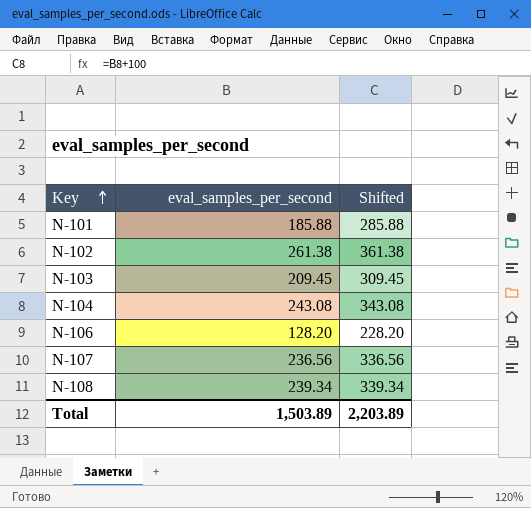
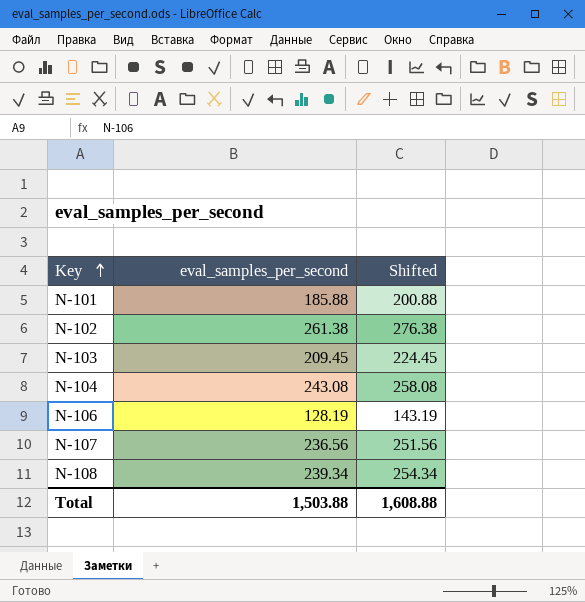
column Shifted | formula: [eval_samples_per_second] + 100 -> [eval_samples_per_second] + 15
N-106 | eval_samples_per_second: 128.20 -> 128.19
Total | eval_samples_per_second: 1,503.89 -> 1,503.88
Total | Shifted: 2,203.89 -> 1,608.88

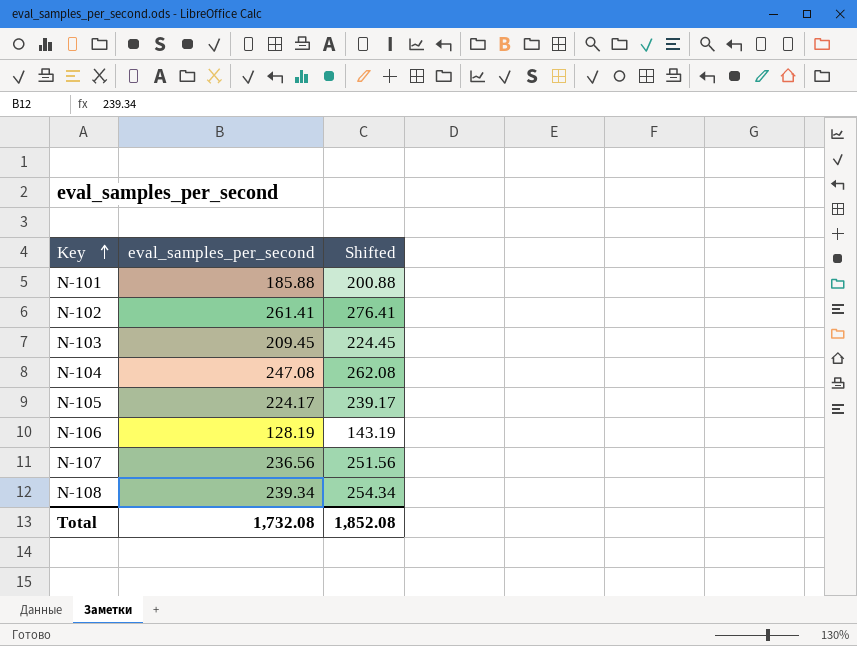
N-102 | eval_samples_per_second: 261.38 -> 261.41
N-102 | Shifted: 276.38 -> 276.41
N-104 | eval_samples_per_second: 243.08 -> 247.08
N-104 | Shifted: 258.08 -> 262.08
row N-105: none -> 224.17 | 239.17
Total | eval_samples_per_second: 1,503.88 -> 1,732.08
Total | Shifted: 1,608.88 -> 1,852.08

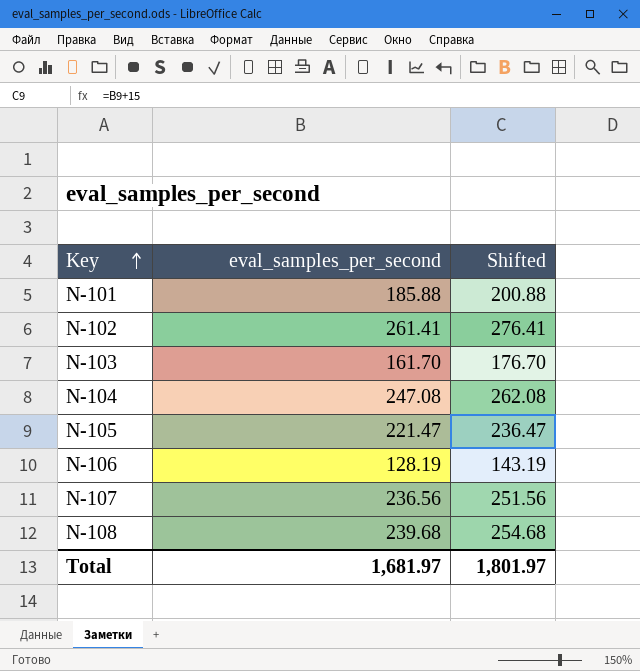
N-103 | eval_samples_per_second: 209.45 -> 161.70
N-103 | Shifted: 224.45 -> 176.70
N-105 | eval_samples_per_second: 224.17 -> 221.47
N-105 | Shifted: 239.17 -> 236.47
N-108 | eval_samples_per_second: 239.34 -> 239.68
N-108 | Shifted: 254.34 -> 254.68
Total | eval_samples_per_second: 1,732.08 -> 1,681.97
Total | Shifted: 1,852.08 -> 1,801.97

